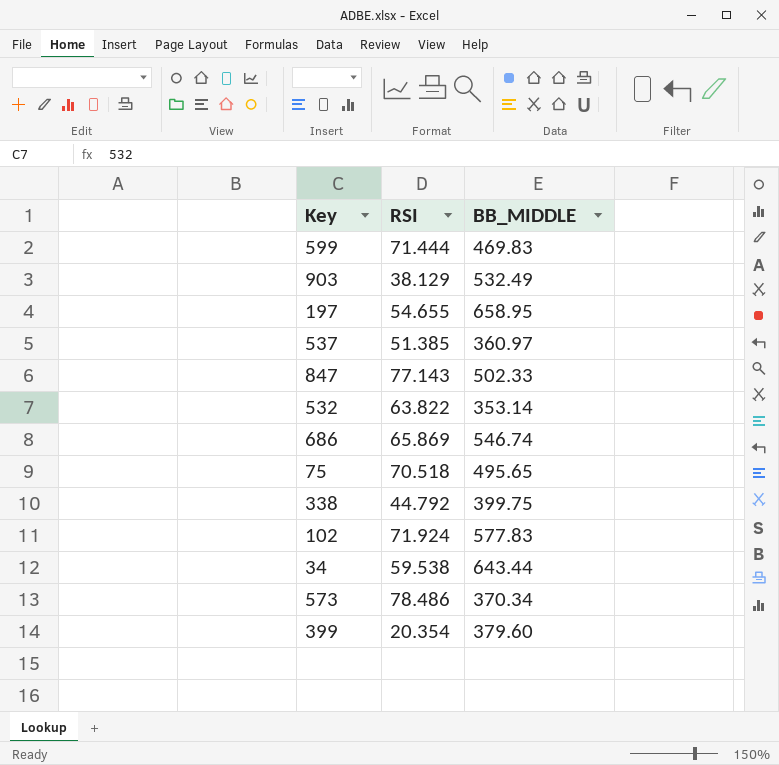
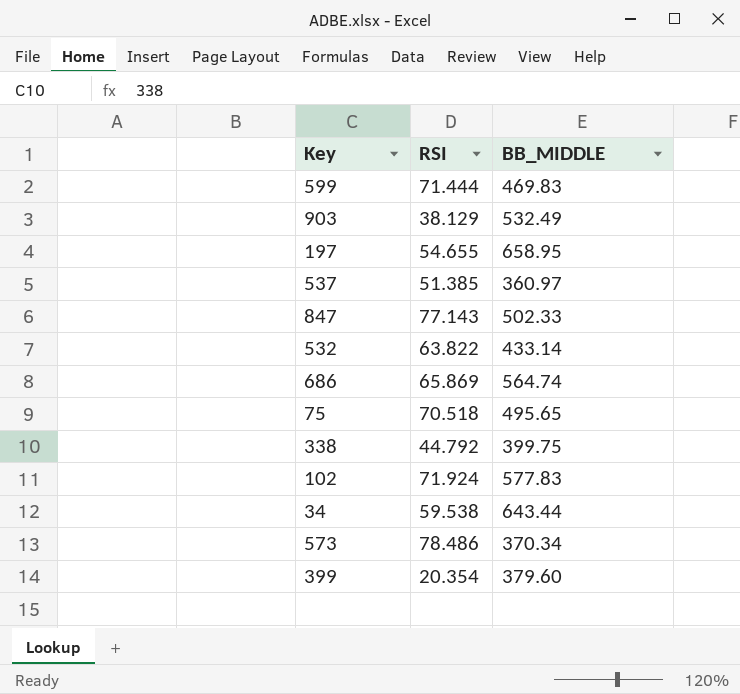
532 | BB_MIDDLE: 353.14 -> 433.14
686 | BB_MIDDLE: 546.74 -> 564.74

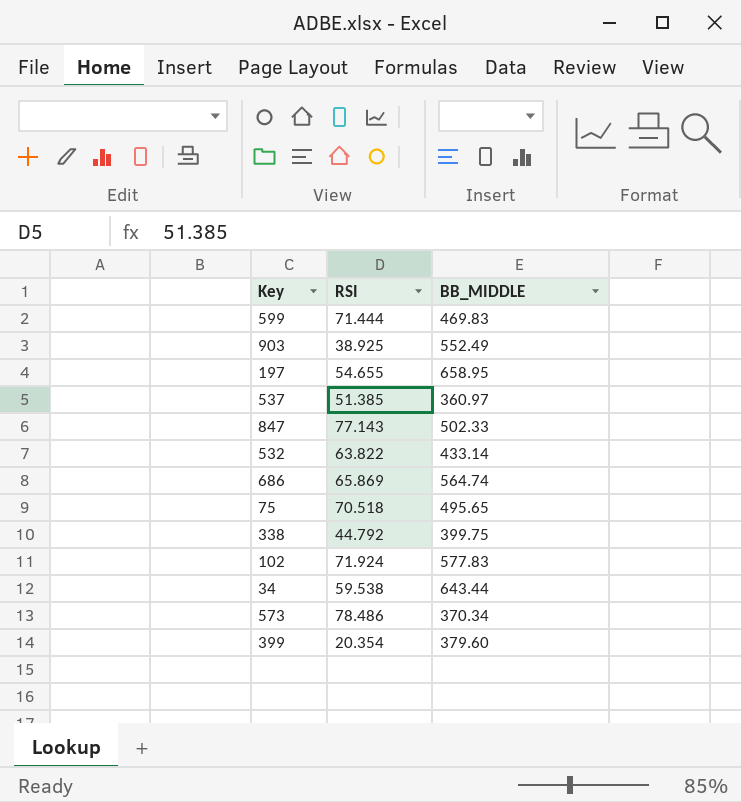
903 | RSI: 38.129 -> 38.925
903 | BB_MIDDLE: 532.49 -> 552.49

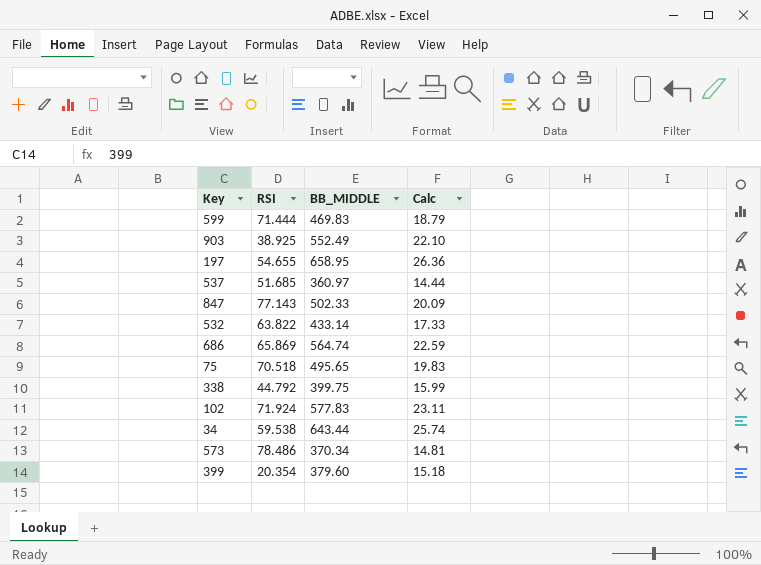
column Calc | formula: none -> [BB_MIDDLE] * 0.04
537 | RSI: 51.385 -> 51.685

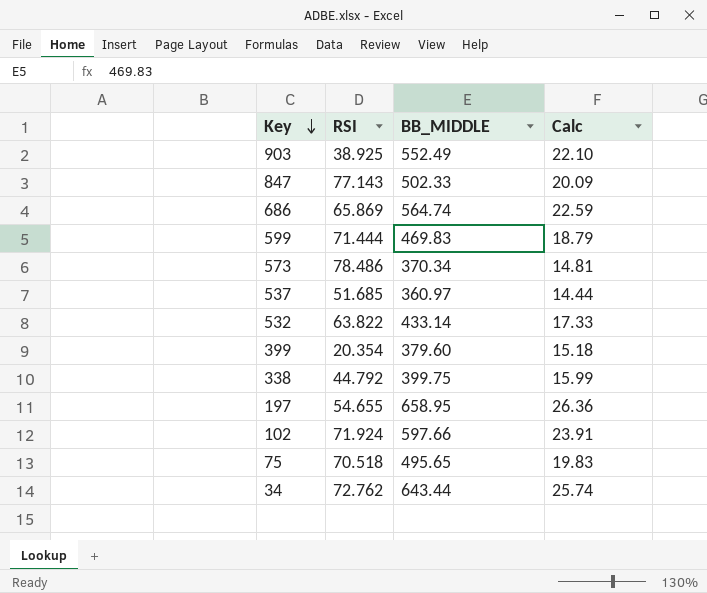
row order: none -> Key descending
102 | BB_MIDDLE: 577.83 -> 597.66
102 | Calc: 23.11 -> 23.91
34 | RSI: 59.538 -> 72.762

